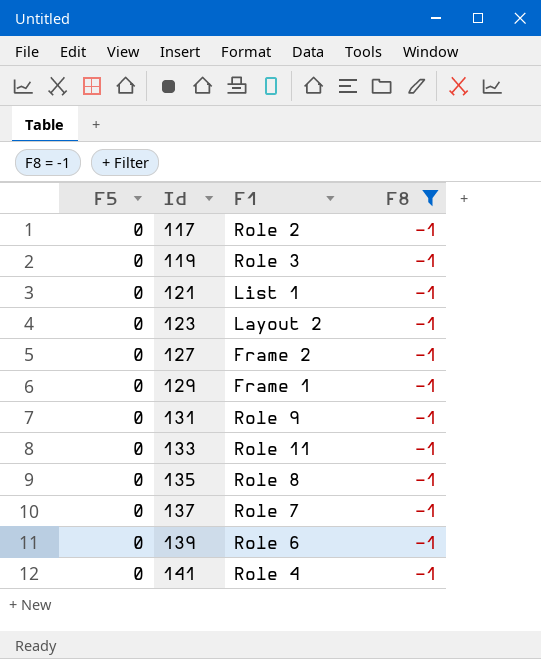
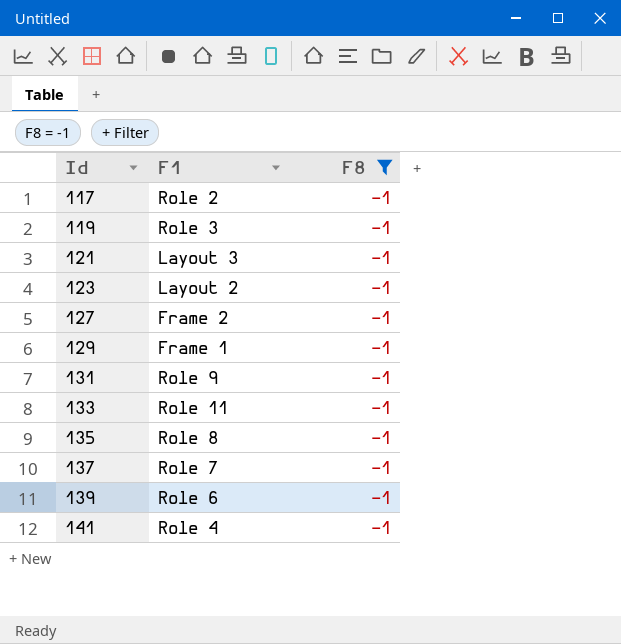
column F5 | position: 1 -> none
121 | F1: List 1 -> Layout 3

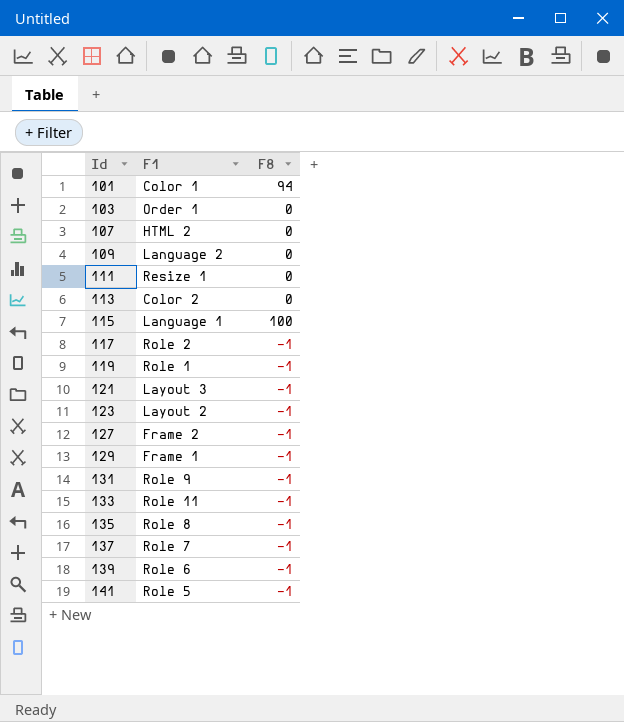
filter: F8 = -1 -> none
119 | F1: Role 3 -> Role 1
141 | F1: Role 4 -> Role 5

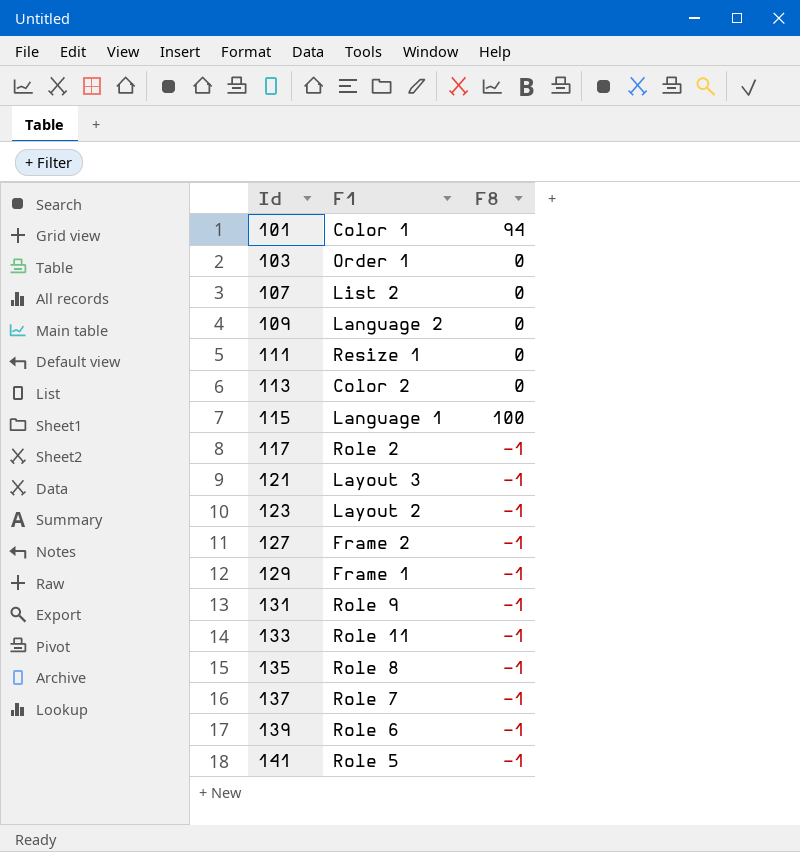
row 119: Role 1 | -1 -> none
107 | F1: HTML 2 -> List 2

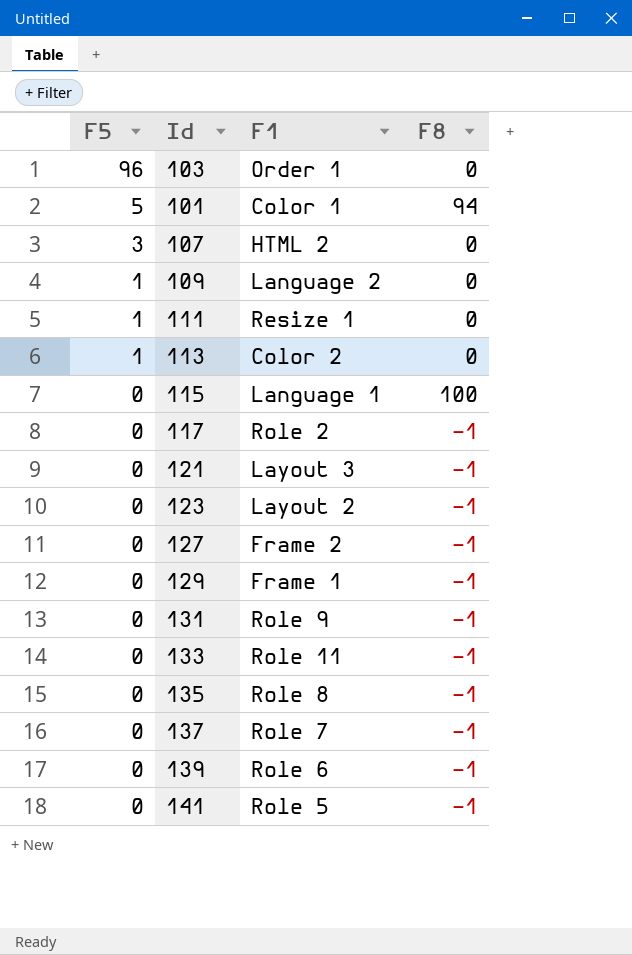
row order: Id ascending -> F5 descending
column F5 | position: none -> 1
107 | F1: List 2 -> HTML 2

